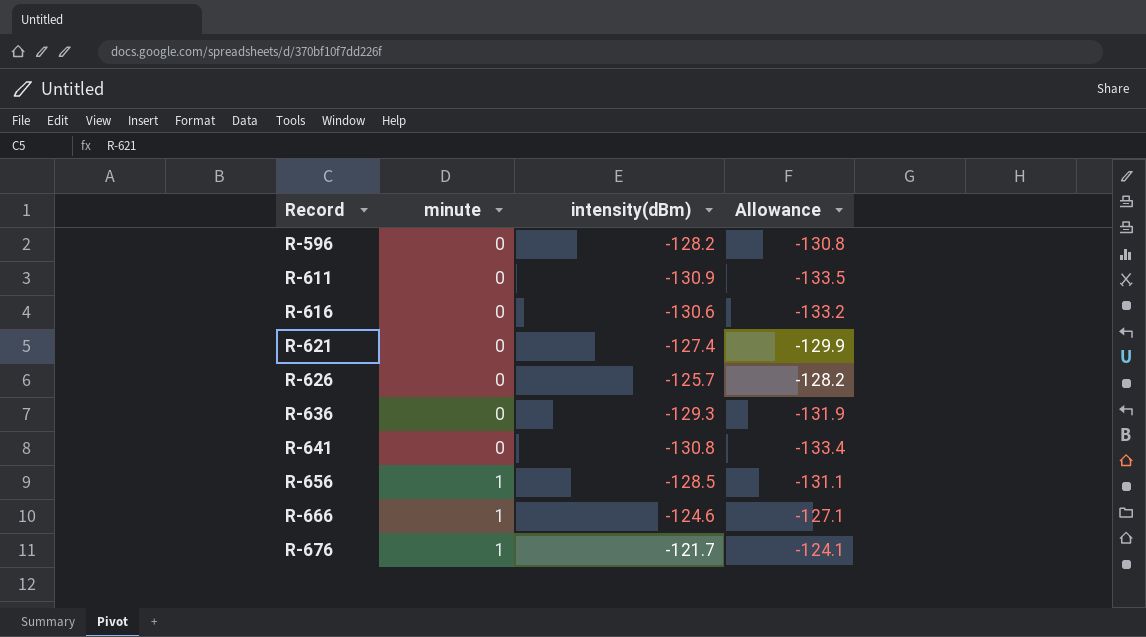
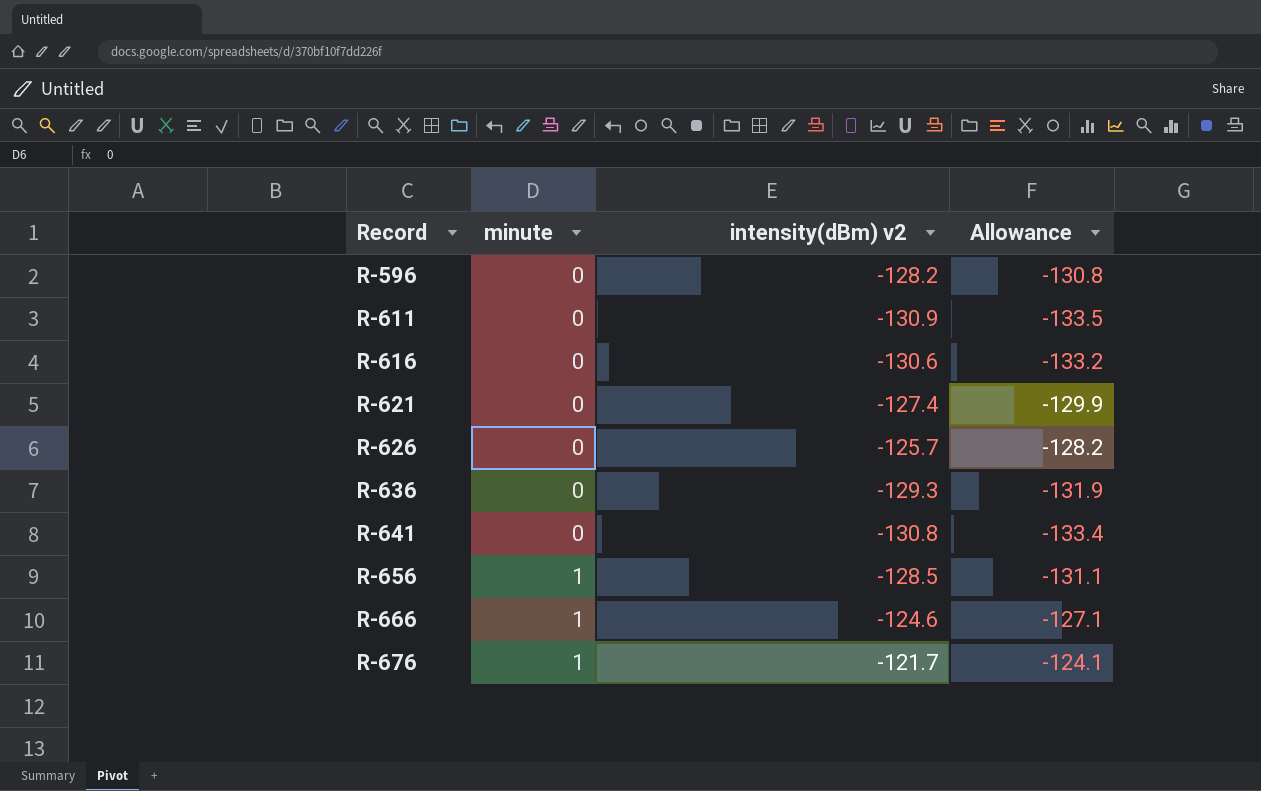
column name: intensity(dBm) -> intensity(dBm) v2

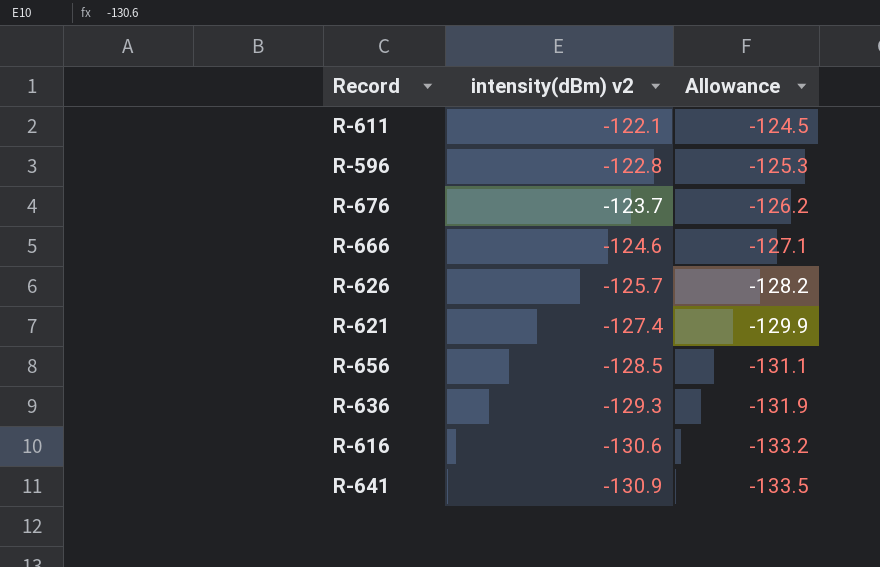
row order: Record ascending -> intensity(dBm) v2 descending
column minute | position: 2 -> none
R-611 | intensity(dBm) v2: -130.9 -> -122.1
R-611 | Allowance: -133.5 -> -124.5
R-596 | intensity(dBm) v2: -128.2 -> -122.8
R-596 | Allowance: -130.8 -> -125.3
R-676 | intensity(dBm) v2: -121.7 -> -123.7
R-676 | Allowance: -124.1 -> -126.2
R-641 | intensity(dBm) v2: -130.8 -> -130.9
R-641 | Allowance: -133.4 -> -133.5

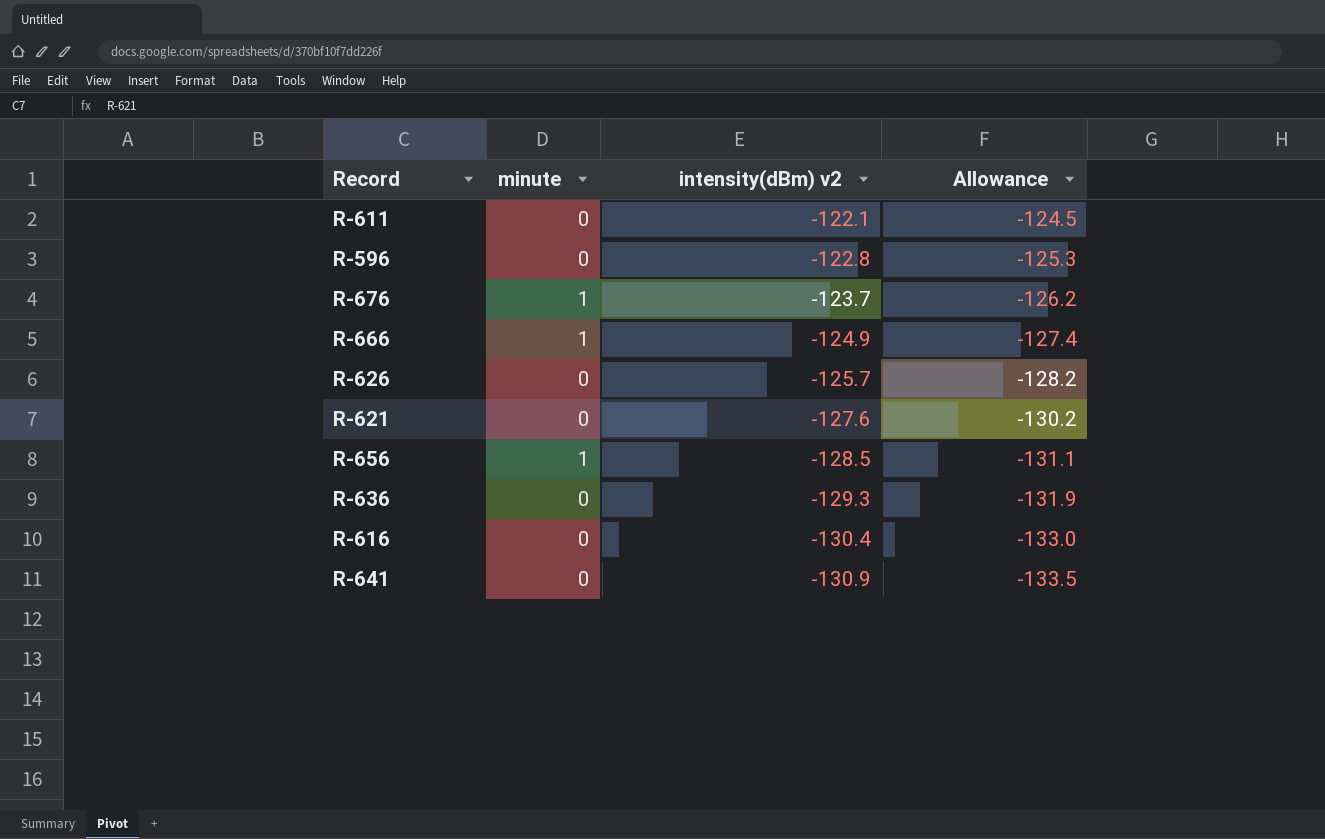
column minute | position: none -> 2
R-666 | intensity(dBm) v2: -124.6 -> -124.9
R-666 | Allowance: -127.1 -> -127.4
R-621 | intensity(dBm) v2: -127.4 -> -127.6
R-621 | Allowance: -129.9 -> -130.2
R-616 | intensity(dBm) v2: -130.6 -> -130.4
R-616 | Allowance: -133.2 -> -133.0

